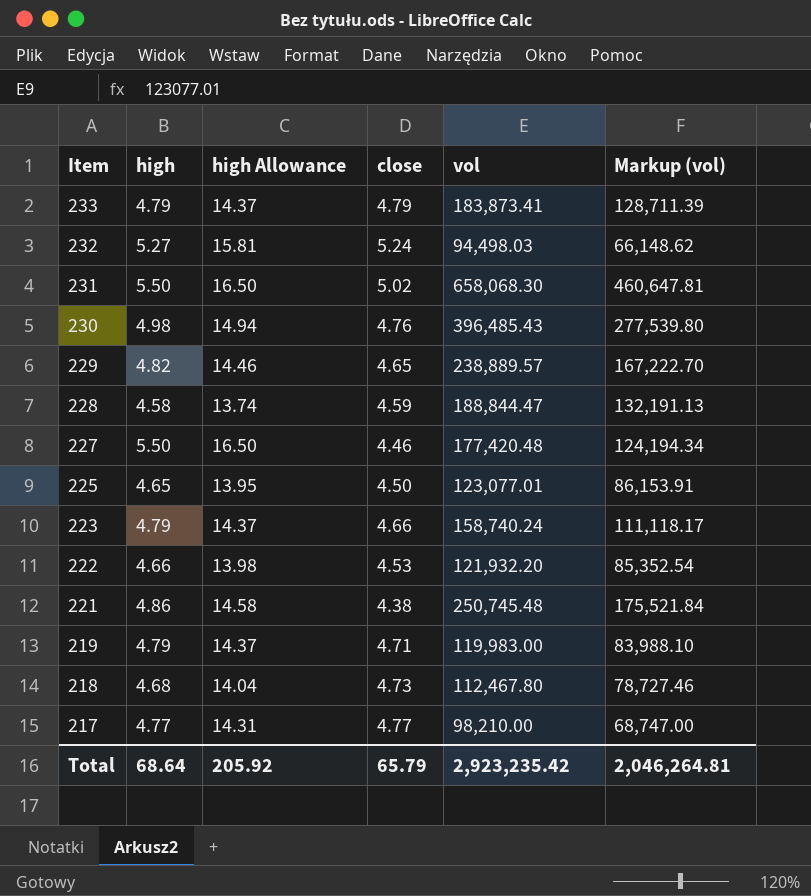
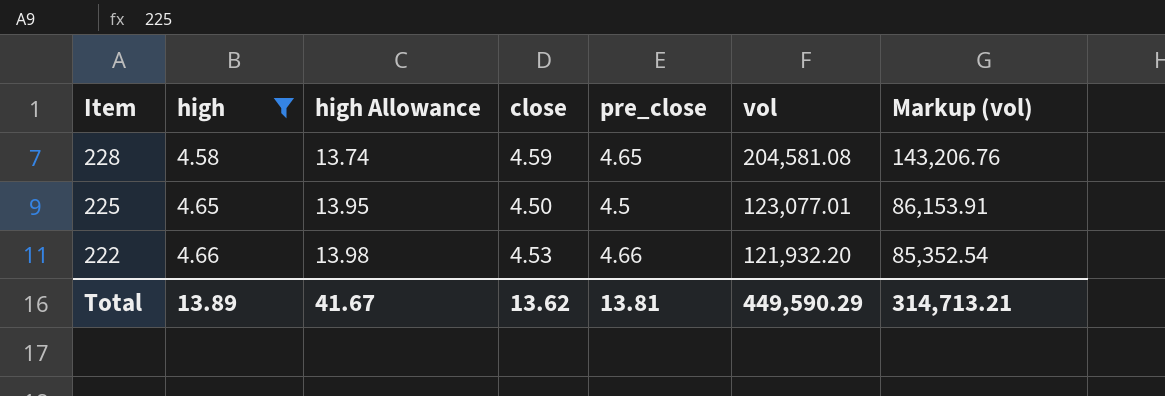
filter: none -> high <= 4.66
column pre_close | position: none -> 5
228 | vol: 188,844.47 -> 204,581.08
228 | Markup (vol): 132,191.13 -> 143,206.76
Total | high: 68.64 -> 13.89
Total | high Allowance: 205.92 -> 41.67
Total | close: 65.79 -> 13.62
Total | vol: 2,923,235.42 -> 449,590.29
Total | Markup (vol): 2,046,264.81 -> 314,713.21

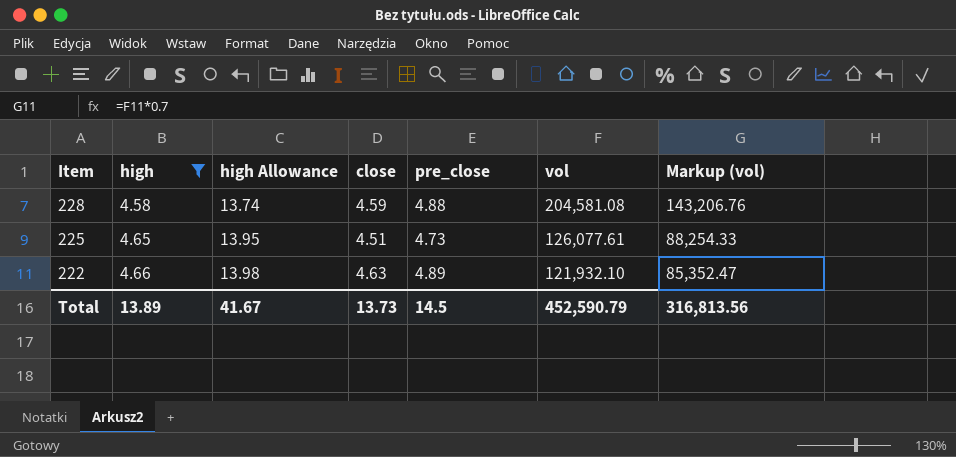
228 | pre_close: 4.65 -> 4.88
225 | close: 4.50 -> 4.51
225 | pre_close: 4.5 -> 4.73
225 | vol: 123,077.01 -> 126,077.61
225 | Markup (vol): 86,153.91 -> 88,254.33
222 | close: 4.53 -> 4.63
222 | pre_close: 4.66 -> 4.89
222 | vol: 121,932.20 -> 121,932.10
222 | Markup (vol): 85,352.54 -> 85,352.47
Total | close: 13.62 -> 13.73
Total | pre_close: 13.81 -> 14.5
Total | vol: 449,590.29 -> 452,590.79
Total | Markup (vol): 314,713.21 -> 316,813.56

